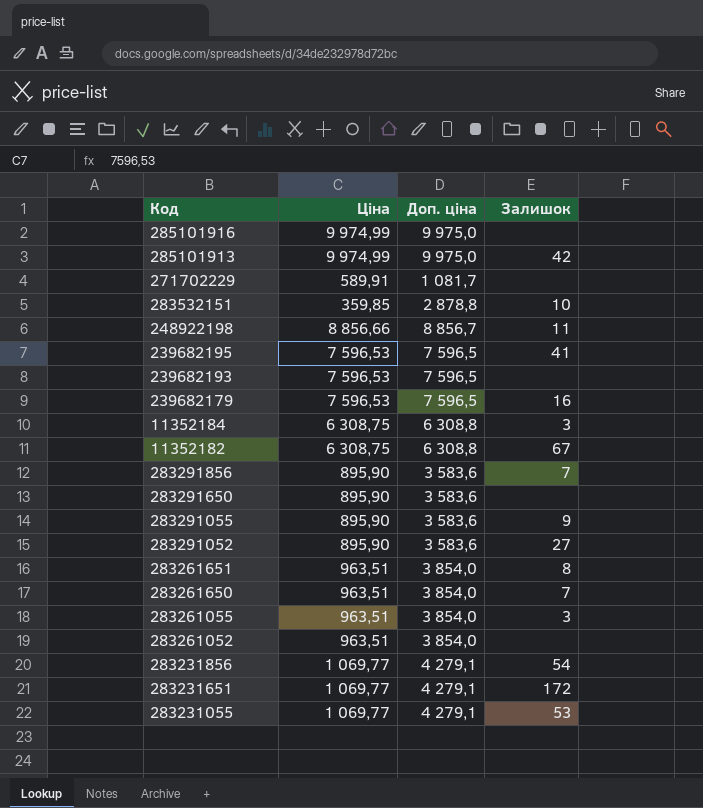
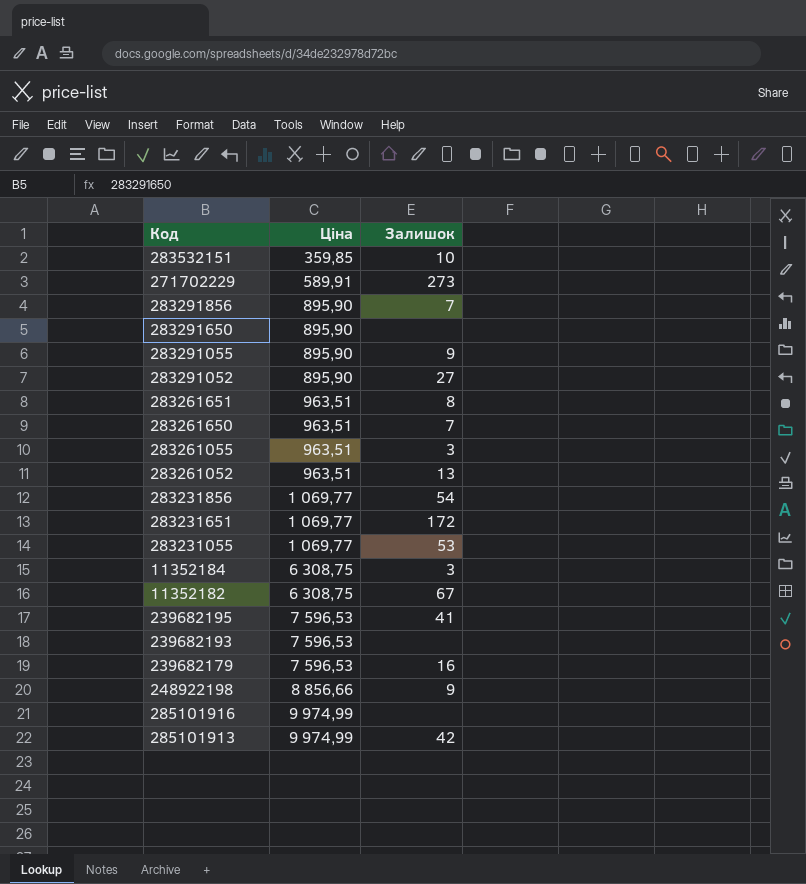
row order: none -> Ціна ascending
column Доп. ціна | position: 3 -> none
271702229 | Залишок: none -> 273
283261052 | Залишок: none -> 13
248922198 | Залишок: 11 -> 9

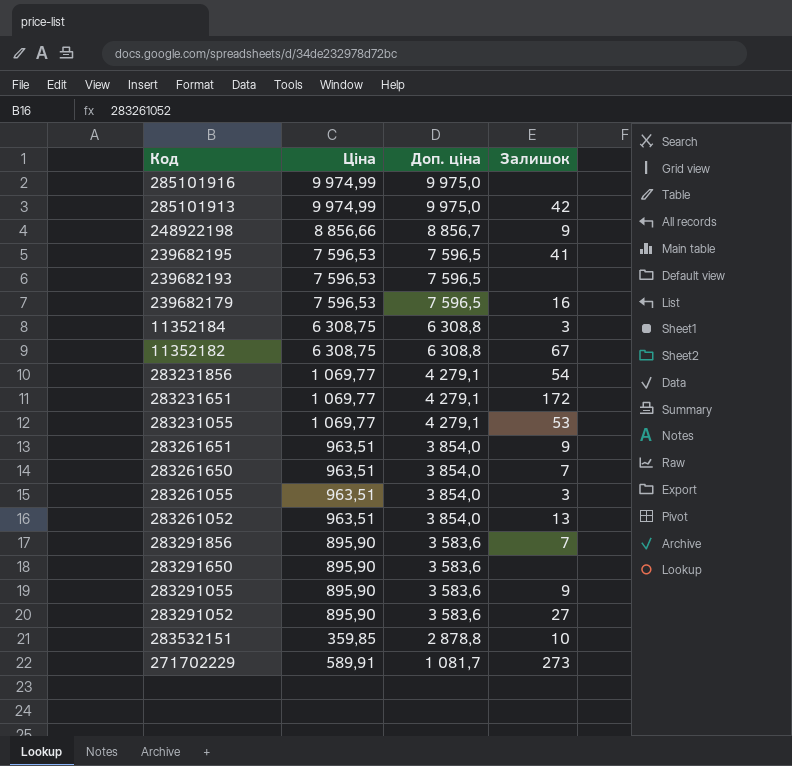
row order: Ціна ascending -> Доп. ціна descending
column Доп. ціна | position: none -> 3
283261651 | Залишок: 8 -> 9

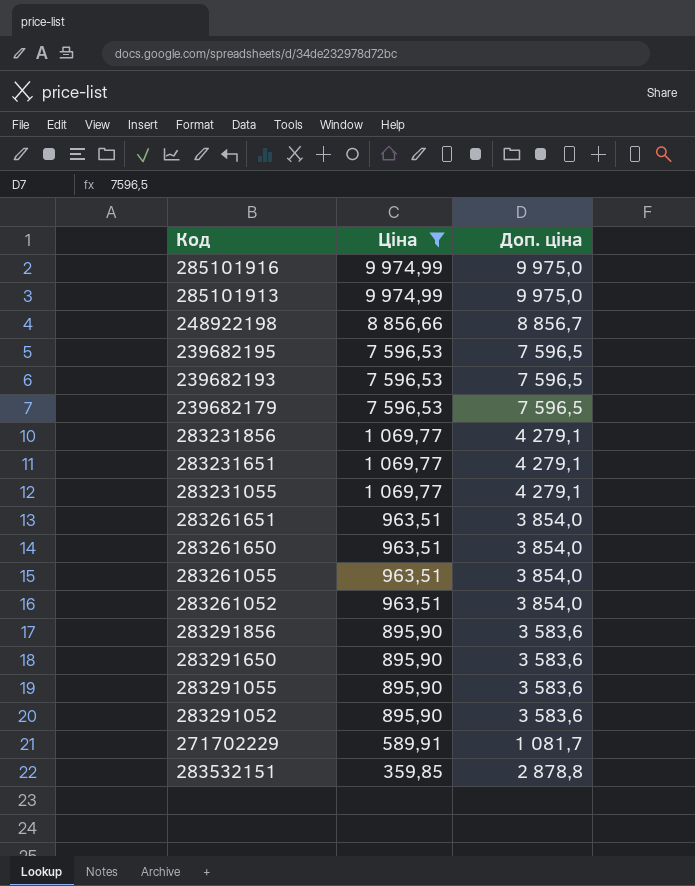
filter: none -> Ціна != 6 308,75
row order: Доп. ціна descending -> Ціна descending
column Залишок | position: 4 -> none

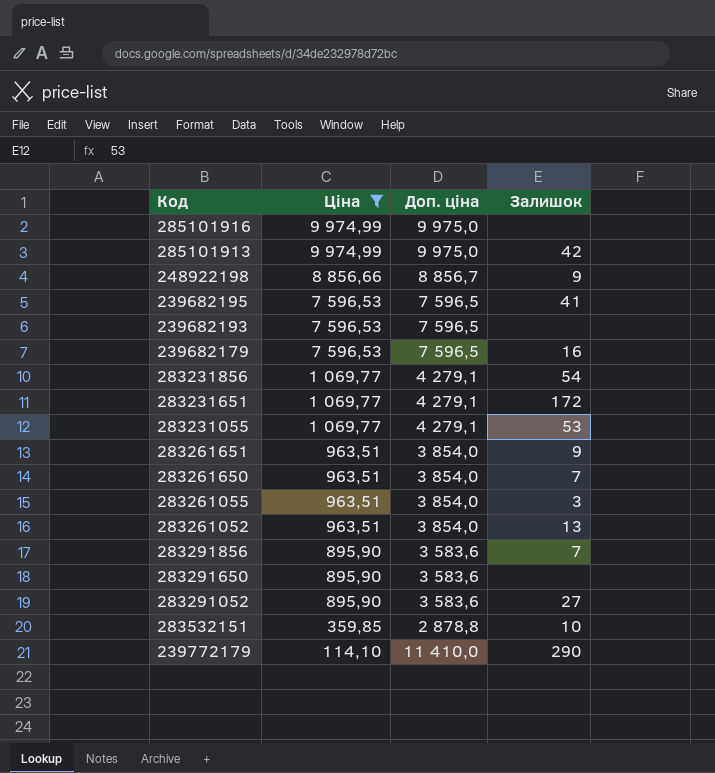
column Залишок | position: none -> 4
row 283291055: 895,90 | 3 583,6 -> none
row 271702229: 589,91 | 1 081,7 -> none
row 239772179: none -> 114,10 | 11 410,0 | 290

